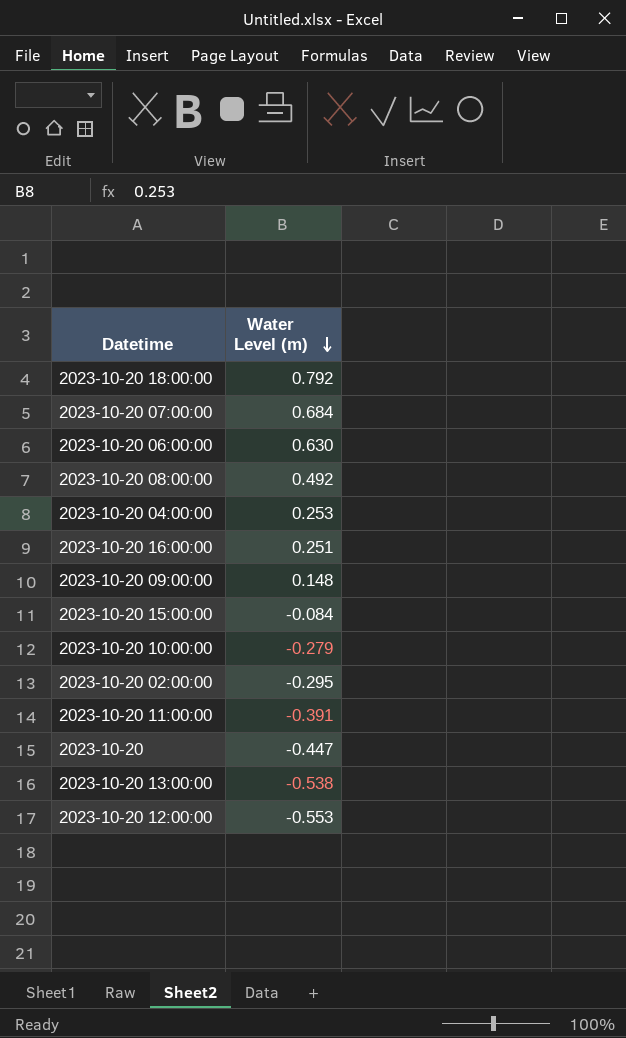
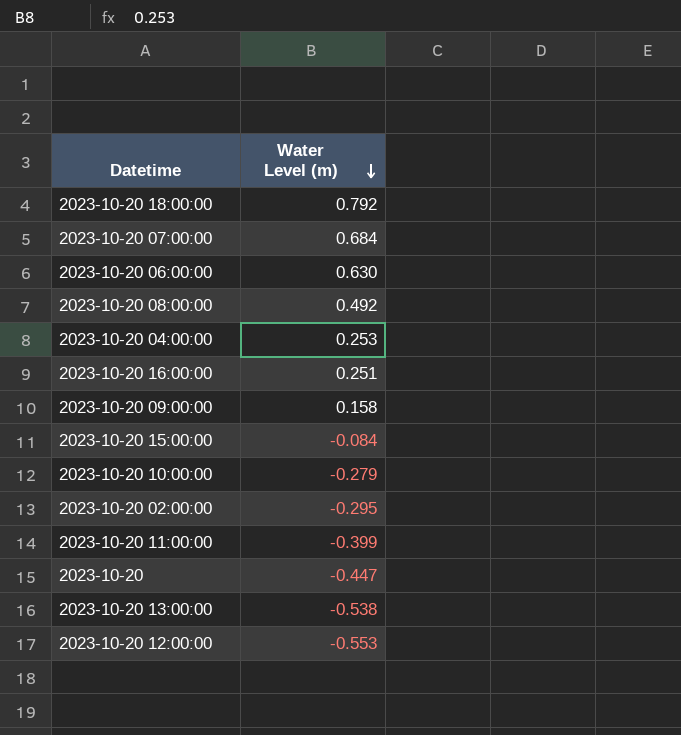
2023-10-20 09:00:00 | Water Level (m): 0.148 -> 0.158
2023-10-20 11:00:00 | Water Level (m): -0.391 -> -0.399

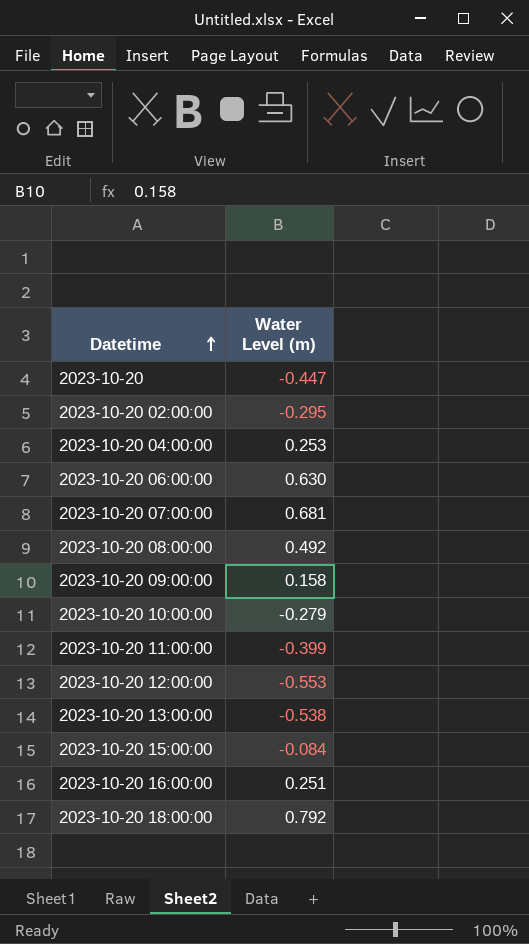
row order: Water Level (m) descending -> Datetime ascending
2023-10-20 07:00:00 | Water Level (m): 0.684 -> 0.681

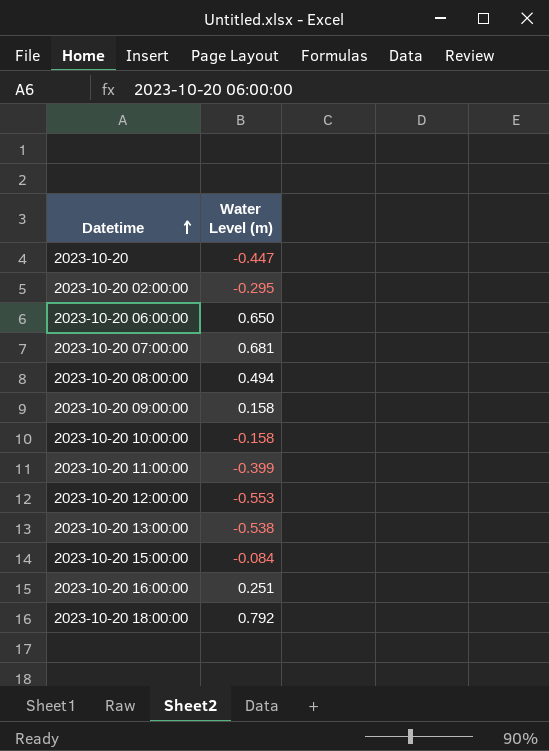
row 2023-10-20 04:00:00: 0.253 -> none
2023-10-20 06:00:00 | Water Level (m): 0.630 -> 0.650
2023-10-20 08:00:00 | Water Level (m): 0.492 -> 0.494
2023-10-20 10:00:00 | Water Level (m): -0.279 -> -0.158

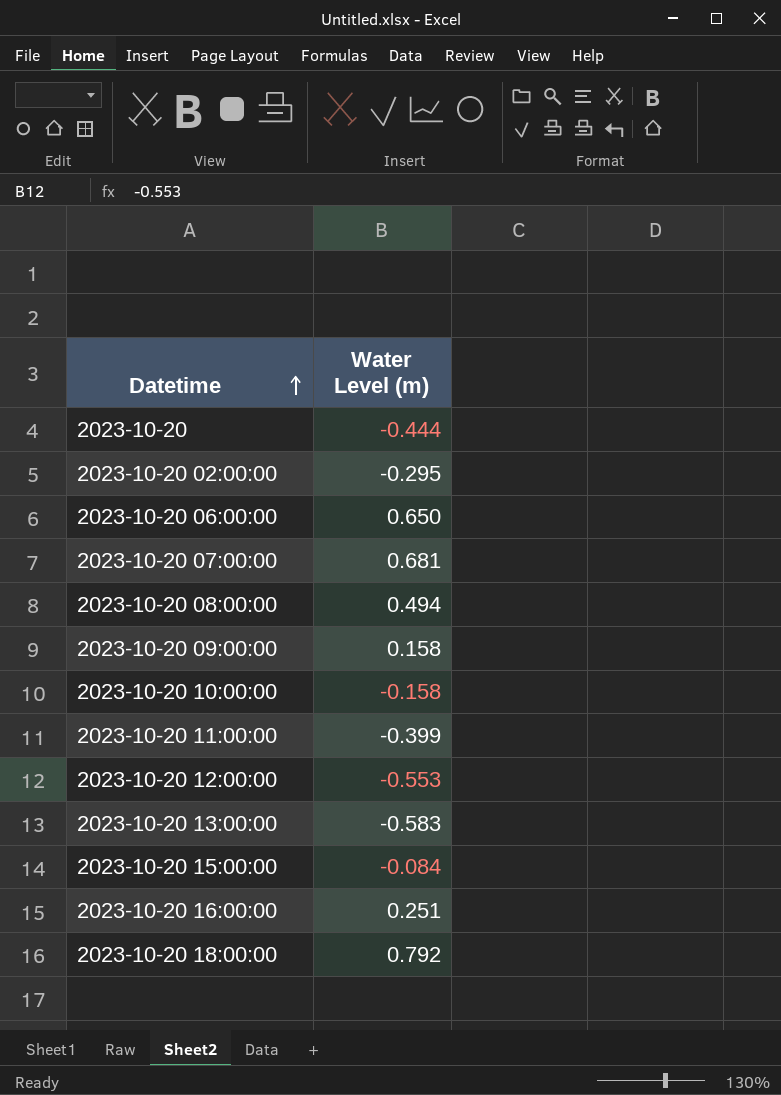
2023-10-20 | Water Level (m): -0.447 -> -0.444
2023-10-20 13:00:00 | Water Level (m): -0.538 -> -0.583

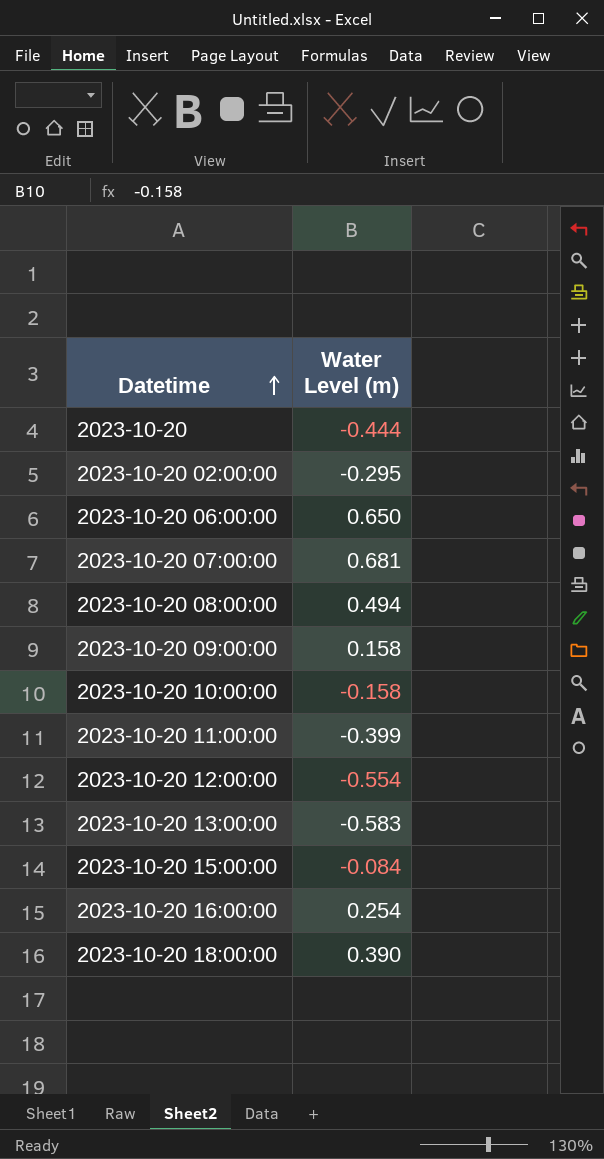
2023-10-20 12:00:00 | Water Level (m): -0.553 -> -0.554
2023-10-20 16:00:00 | Water Level (m): 0.251 -> 0.254
2023-10-20 18:00:00 | Water Level (m): 0.792 -> 0.390

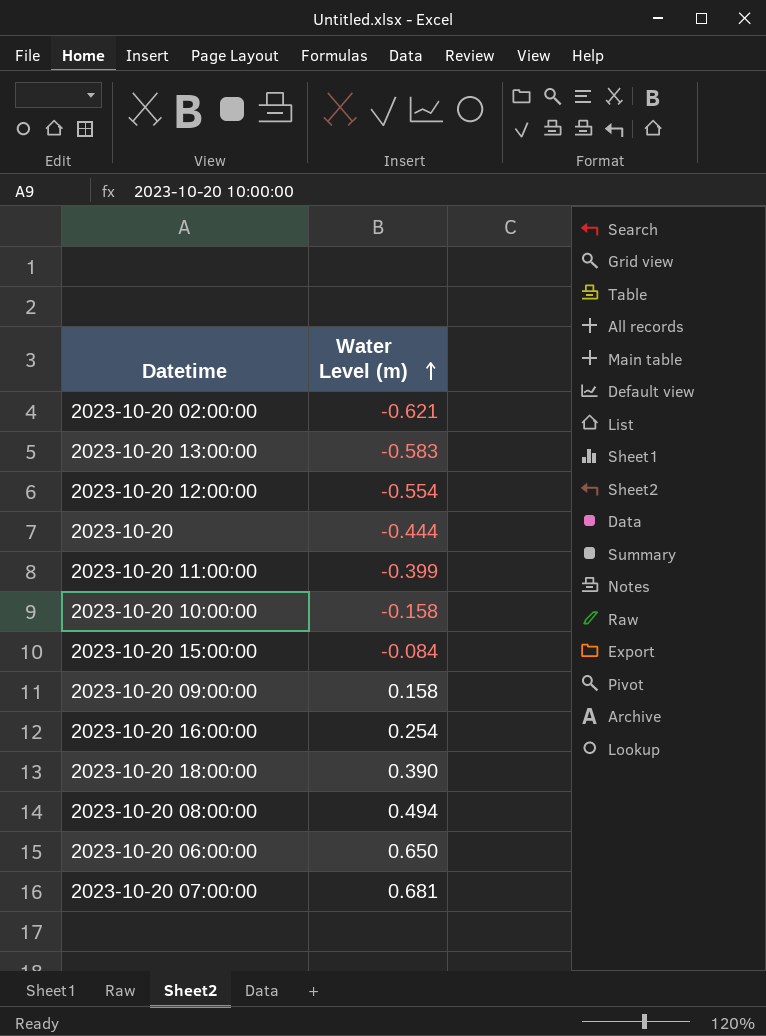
row order: Datetime ascending -> Water Level (m) ascending
2023-10-20 02:00:00 | Water Level (m): -0.295 -> -0.621

